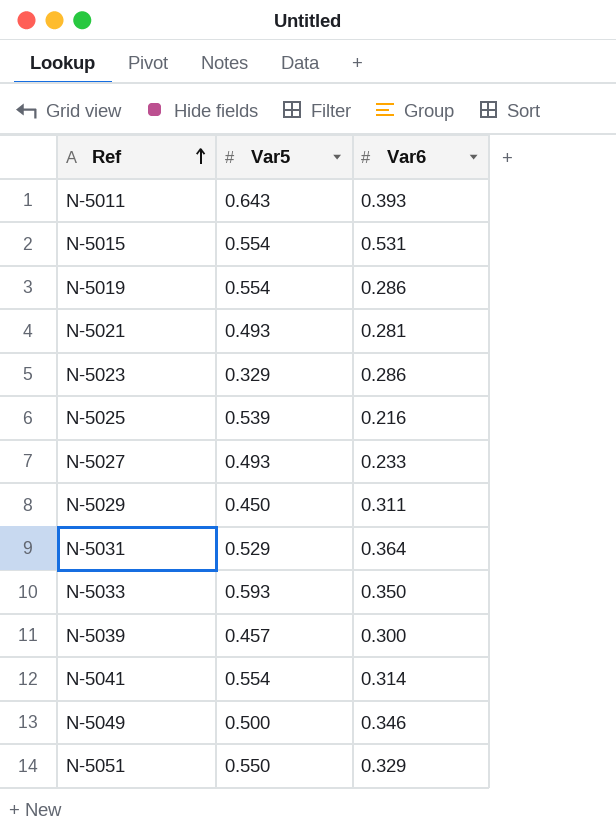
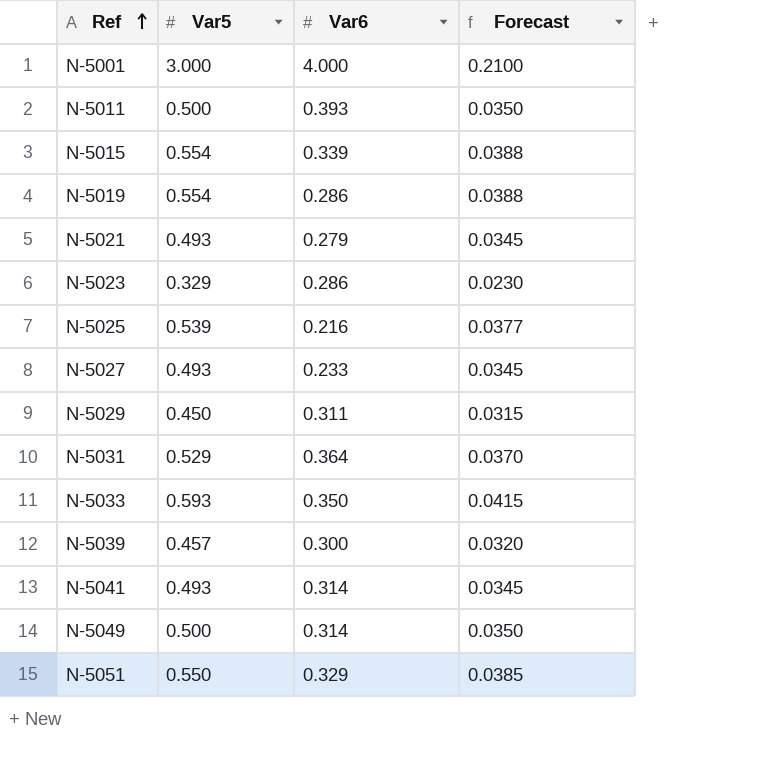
column Forecast | formula: none -> [Var5] * 0.07
row N-5001: none -> 3.000 | 4.000 | 0.2100
N-5011 | Var5: 0.643 -> 0.500
N-5015 | Var6: 0.531 -> 0.339
N-5021 | Var6: 0.281 -> 0.279
N-5041 | Var5: 0.554 -> 0.493
N-5049 | Var6: 0.346 -> 0.314

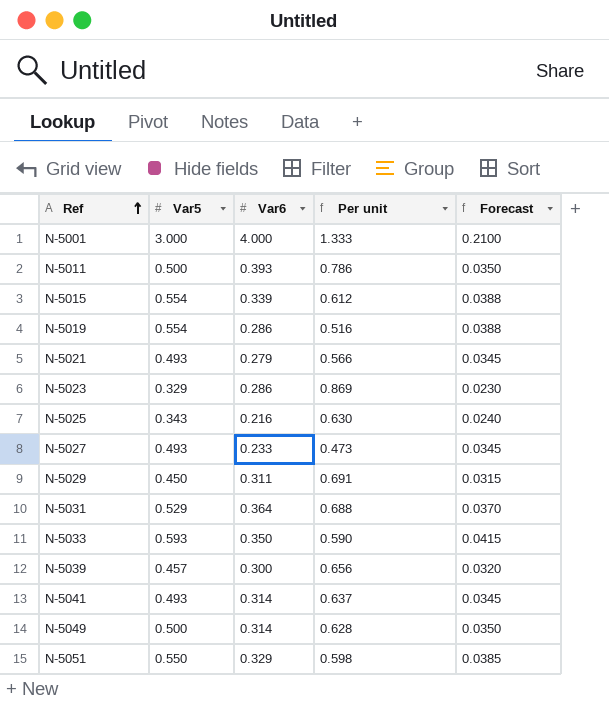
column Per unit | formula: none -> [Var6] / [Var5]
N-5025 | Var5: 0.539 -> 0.343
N-5025 | Forecast: 0.0377 -> 0.0240

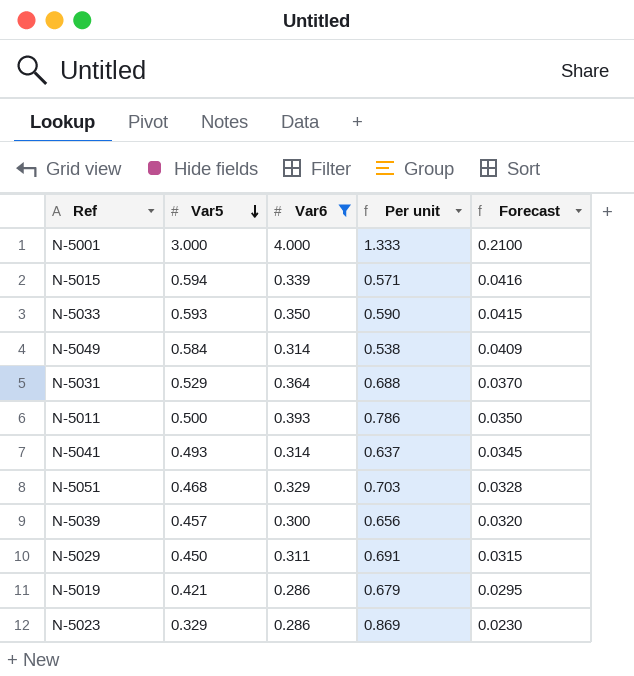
filter: none -> Var6 >= 0.286
row order: Ref ascending -> Var5 descending
N-5015 | Var5: 0.554 -> 0.594
N-5015 | Per unit: 0.612 -> 0.571
N-5015 | Forecast: 0.0388 -> 0.0416
N-5049 | Var5: 0.500 -> 0.584
N-5049 | Per unit: 0.628 -> 0.538
N-5049 | Forecast: 0.0350 -> 0.0409
N-5051 | Var5: 0.550 -> 0.468
N-5051 | Per unit: 0.598 -> 0.703
N-5051 | Forecast: 0.0385 -> 0.0328
N-5019 | Var5: 0.554 -> 0.421
N-5019 | Per unit: 0.516 -> 0.679
N-5019 | Forecast: 0.0388 -> 0.0295

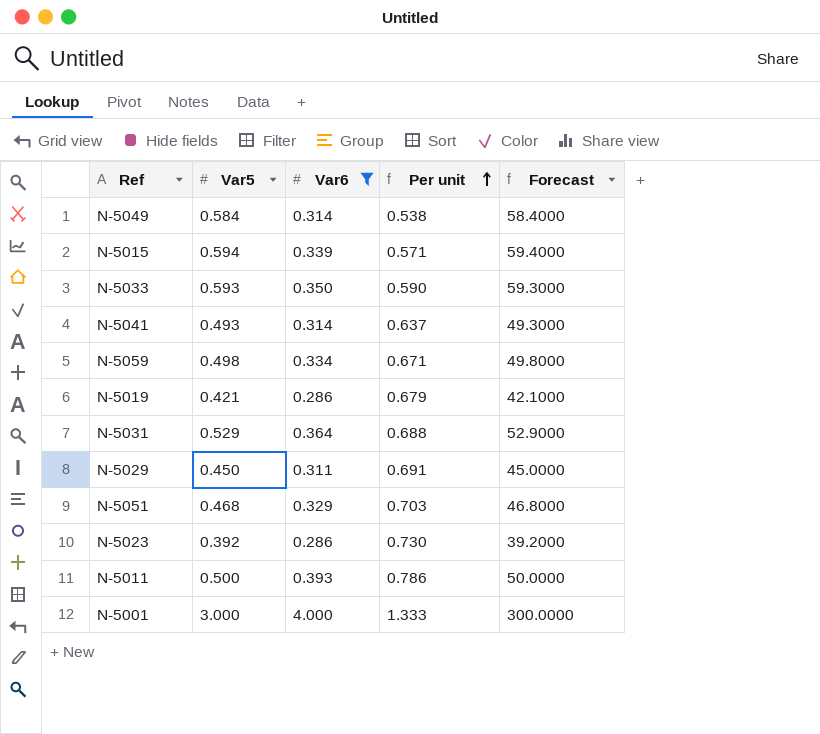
row order: Var5 descending -> Per unit ascending
column Forecast | formula: [Var5] * 0.07 -> [Var5] * 100
row N-5039: 0.457 | 0.300 | 0.656 | 0.0320 -> none
row N-5059: none -> 0.498 | 0.334 | 0.671 | 49.8000
N-5023 | Var5: 0.329 -> 0.392
N-5023 | Per unit: 0.869 -> 0.730

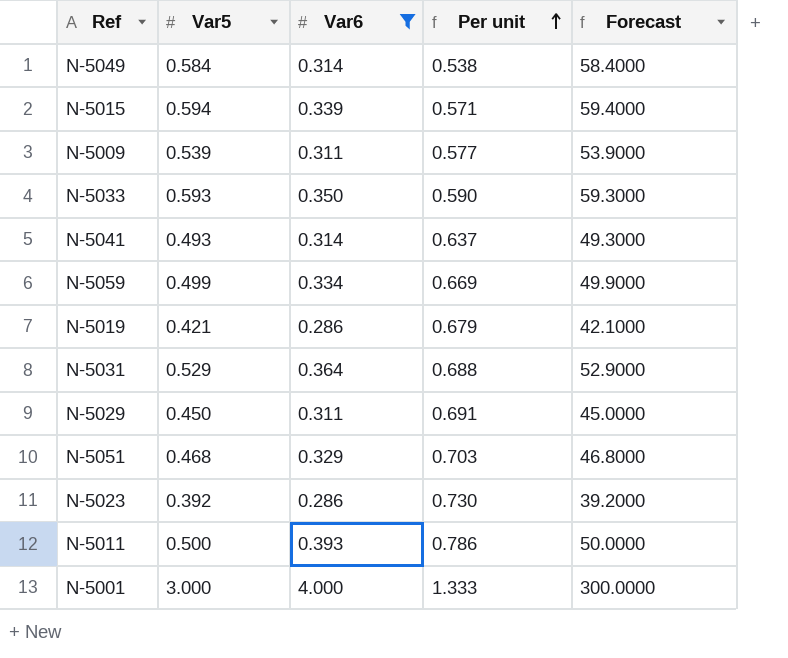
row N-5009: none -> 0.539 | 0.311 | 0.577 | 53.9000
N-5059 | Var5: 0.498 -> 0.499
N-5059 | Per unit: 0.671 -> 0.669
N-5059 | Forecast: 49.8000 -> 49.9000

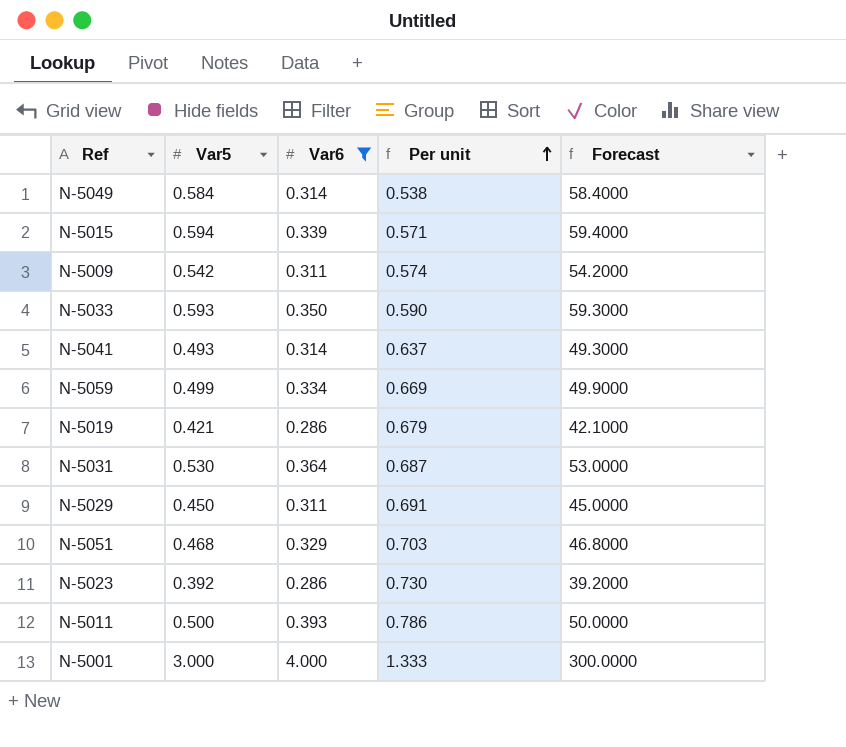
N-5009 | Var5: 0.539 -> 0.542
N-5009 | Per unit: 0.577 -> 0.574
N-5009 | Forecast: 53.9000 -> 54.2000
N-5031 | Var5: 0.529 -> 0.530
N-5031 | Per unit: 0.688 -> 0.687
N-5031 | Forecast: 52.9000 -> 53.0000

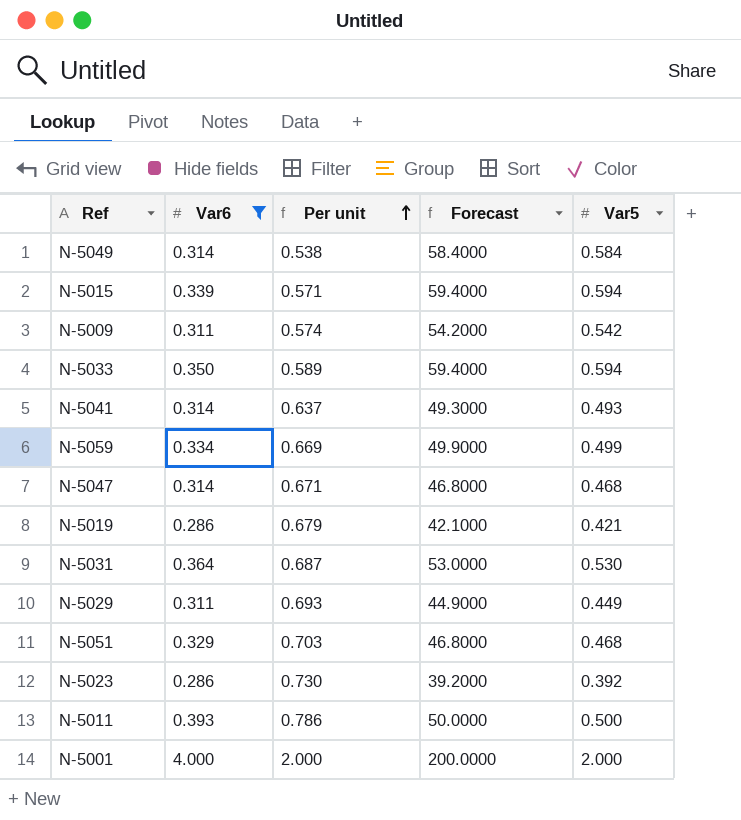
column Var5 | position: 2 -> 5
N-5033 | Per unit: 0.590 -> 0.589
N-5033 | Forecast: 59.3000 -> 59.4000
N-5033 | Var5: 0.593 -> 0.594
row N-5047: none -> 0.314 | 0.671 | 46.8000 | 0.468
N-5029 | Per unit: 0.691 -> 0.693
N-5029 | Forecast: 45.0000 -> 44.9000
N-5029 | Var5: 0.450 -> 0.449
N-5001 | Per unit: 1.333 -> 2.000
N-5001 | Forecast: 300.0000 -> 200.0000
N-5001 | Var5: 3.000 -> 2.000

